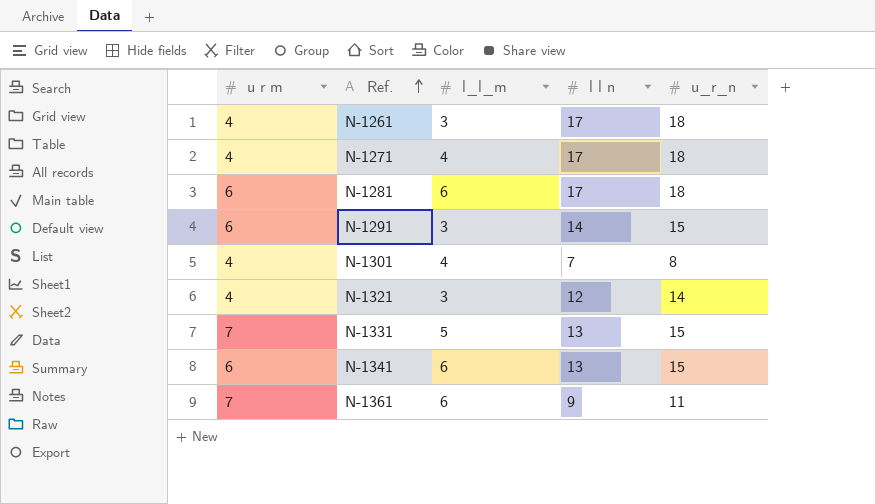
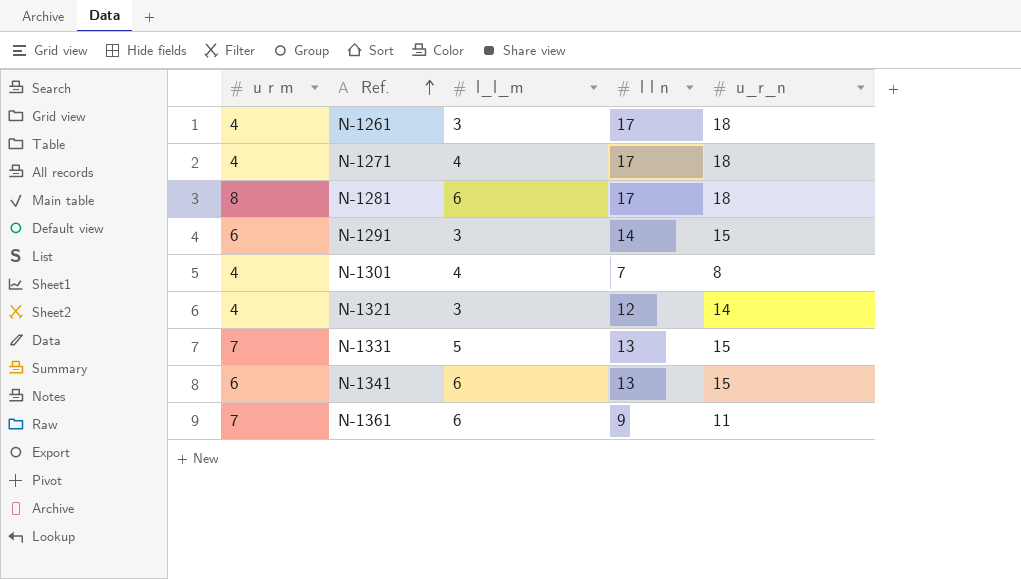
N-1281 | u r m: 6 -> 8

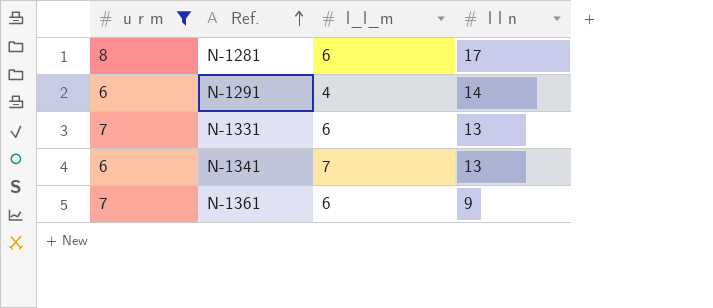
filter: none -> u r m != 4
column u_r_n | position: 5 -> none
N-1291 | l_l_m: 3 -> 4
N-1331 | l_l_m: 5 -> 6
N-1341 | l_l_m: 6 -> 7

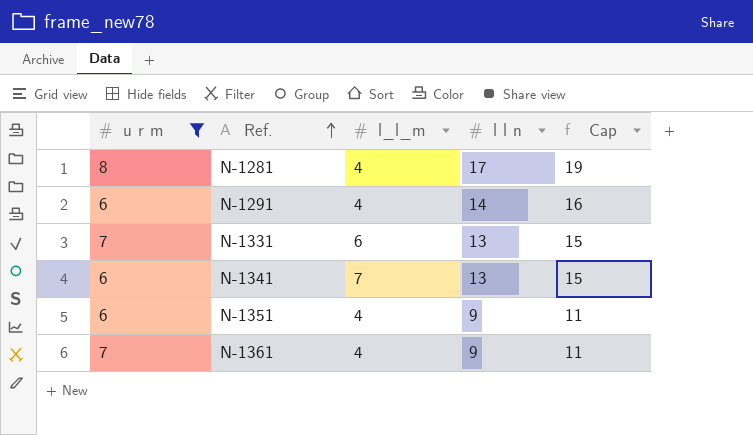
column Cap | formula: none -> [l l n] + 2
N-1281 | l_l_m: 6 -> 4
row N-1351: none -> 6 | 4 | 9 | 11
N-1361 | l_l_m: 6 -> 4

